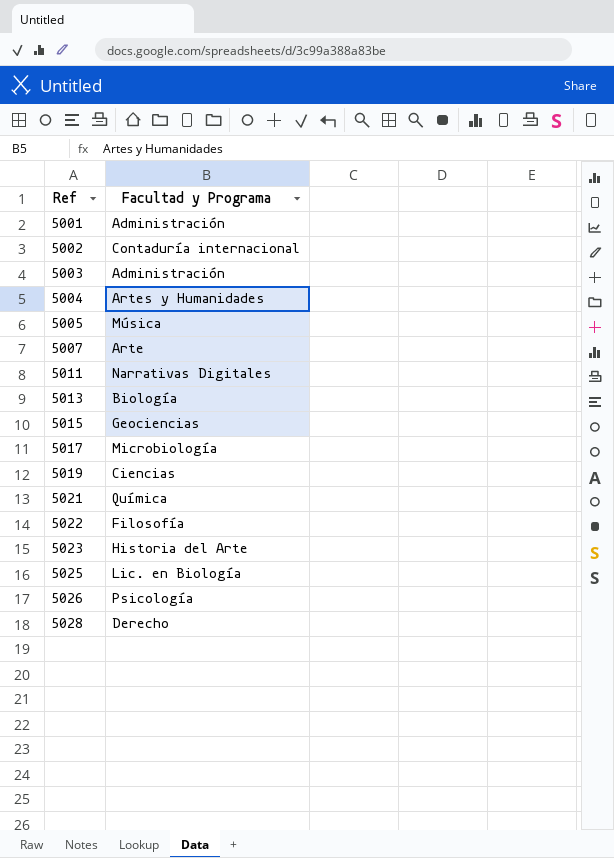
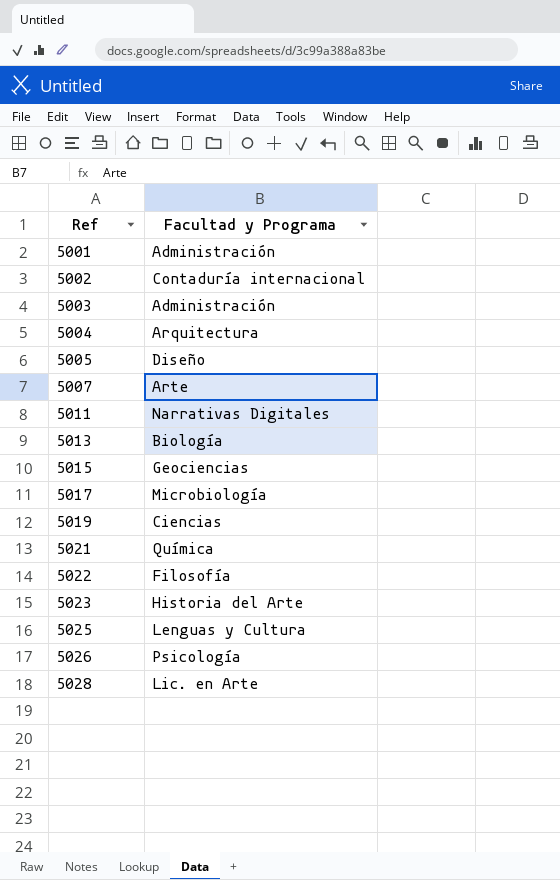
5004 | Facultad y Programa: Artes y Humanidades -> Arquitectura
5005 | Facultad y Programa: Música -> Diseño
5025 | Facultad y Programa: Lic. en Biología -> Lenguas y Cultura
5028 | Facultad y Programa: Derecho -> Lic. en Arte

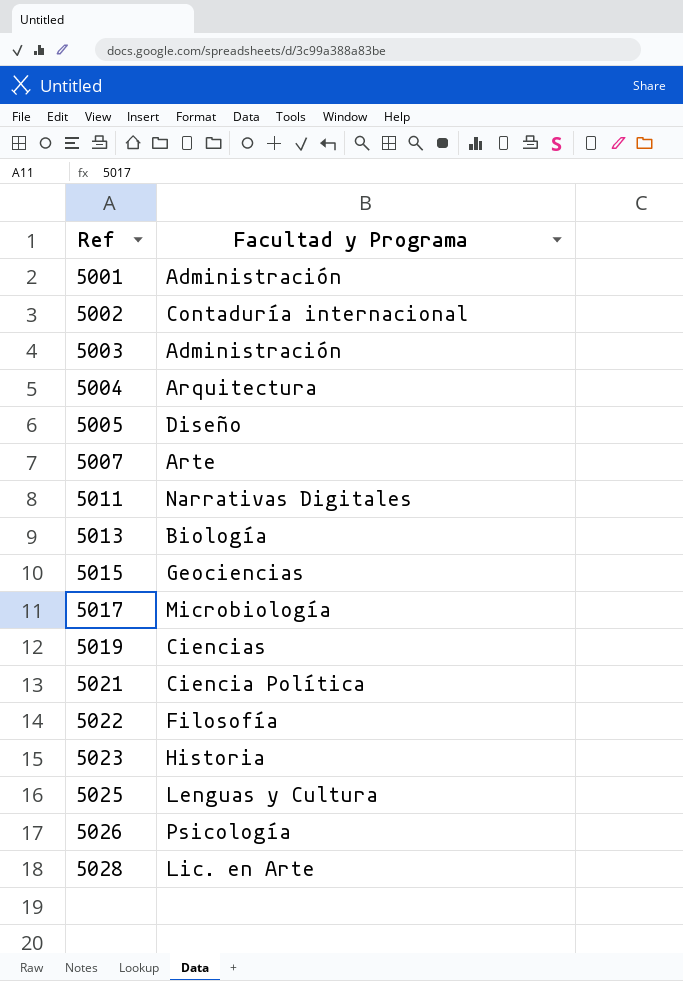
5021 | Facultad y Programa: Química -> Ciencia Política
5023 | Facultad y Programa: Historia del Arte -> Historia

